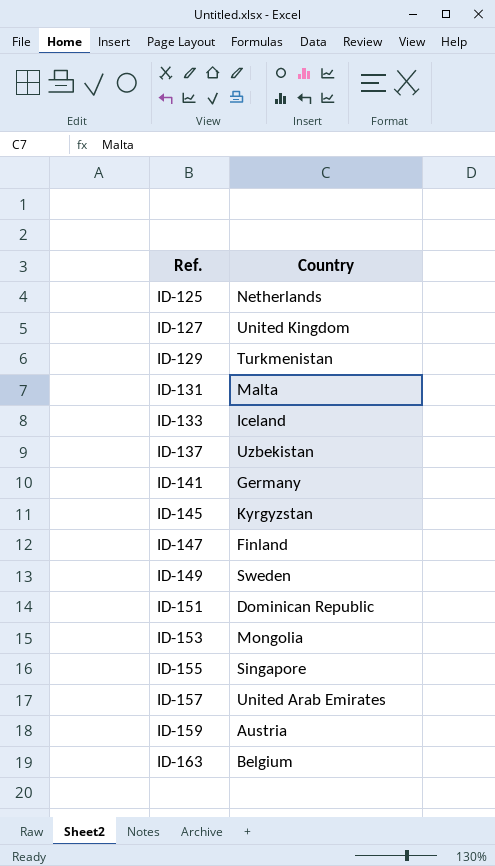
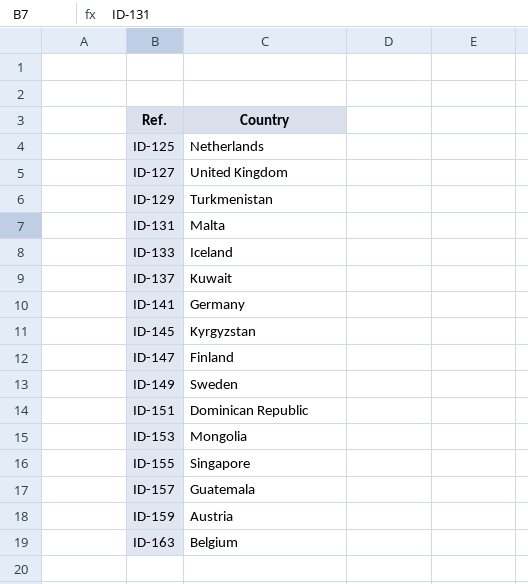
ID-137 | Country: Uzbekistan -> Kuwait
ID-157 | Country: United Arab Emirates -> Guatemala

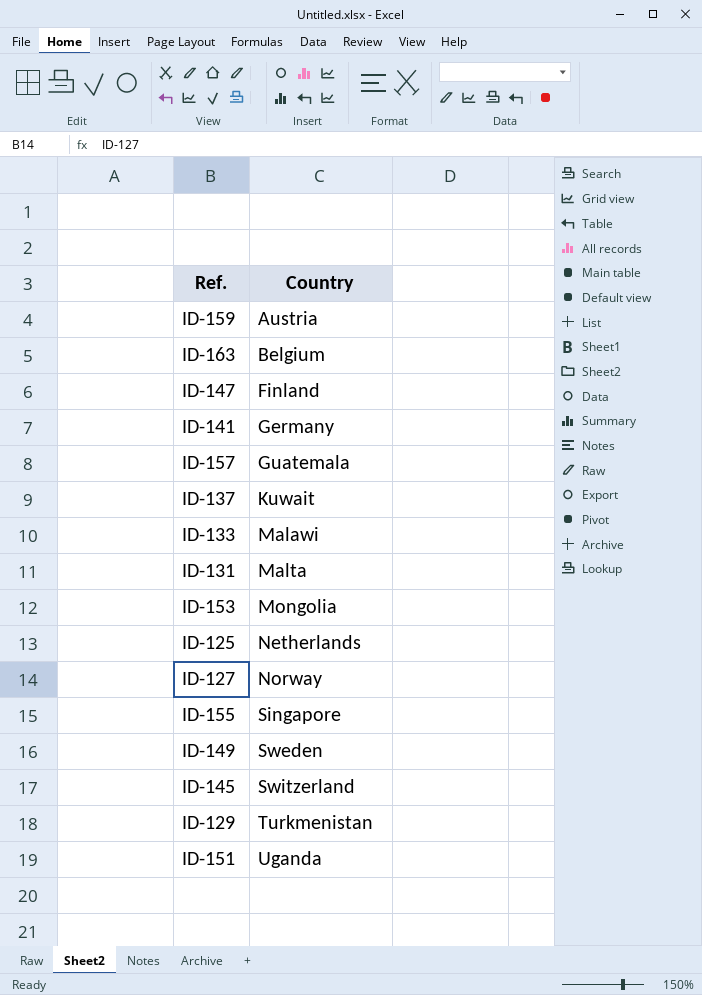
row order: Ref. ascending -> Country ascending
ID-133 | Country: Iceland -> Malawi
ID-127 | Country: United Kingdom -> Norway
ID-145 | Country: Kyrgyzstan -> Switzerland
ID-151 | Country: Dominican Republic -> Uganda

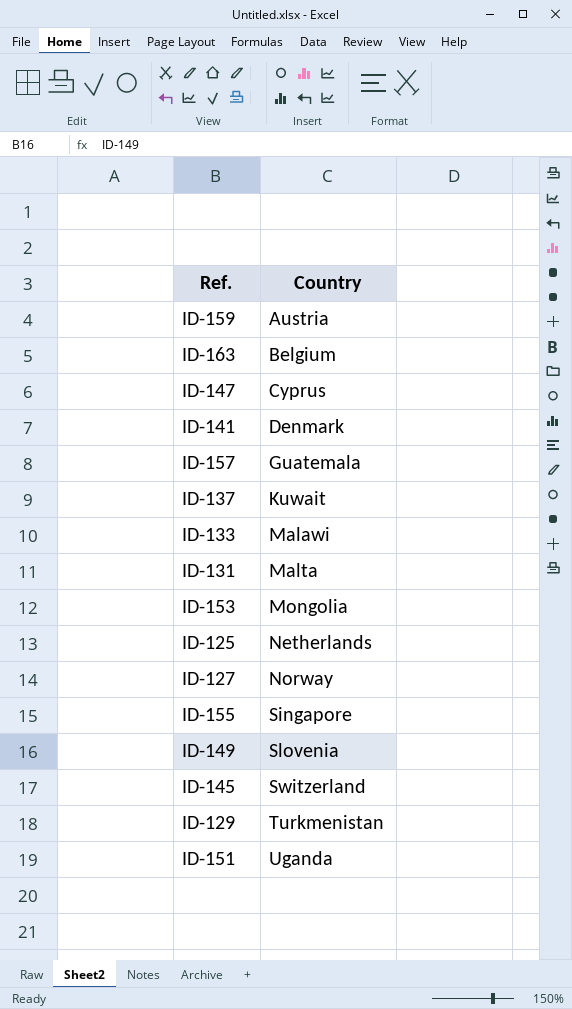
ID-147 | Country: Finland -> Cyprus
ID-141 | Country: Germany -> Denmark
ID-149 | Country: Sweden -> Slovenia

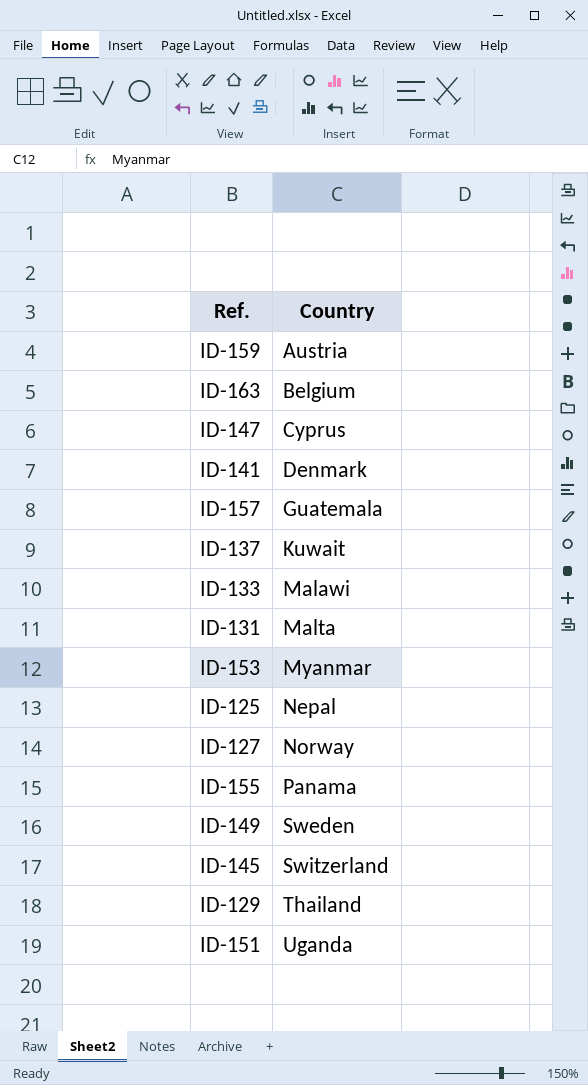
ID-153 | Country: Mongolia -> Myanmar
ID-125 | Country: Netherlands -> Nepal
ID-155 | Country: Singapore -> Panama
ID-149 | Country: Slovenia -> Sweden
ID-129 | Country: Turkmenistan -> Thailand

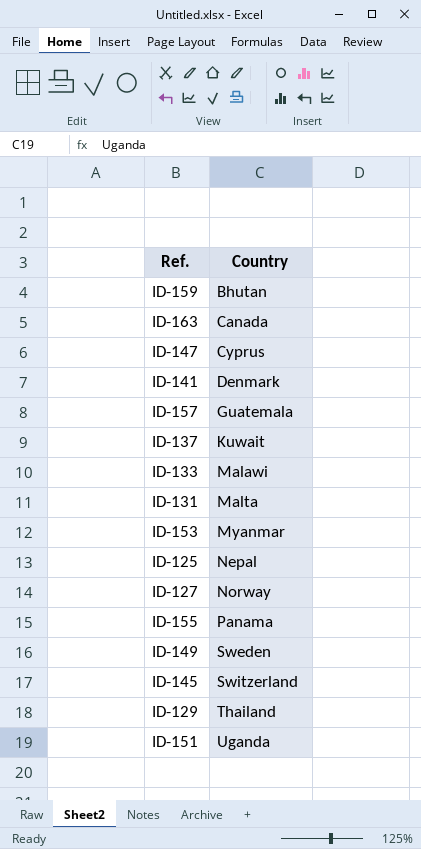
ID-159 | Country: Austria -> Bhutan
ID-163 | Country: Belgium -> Canada

